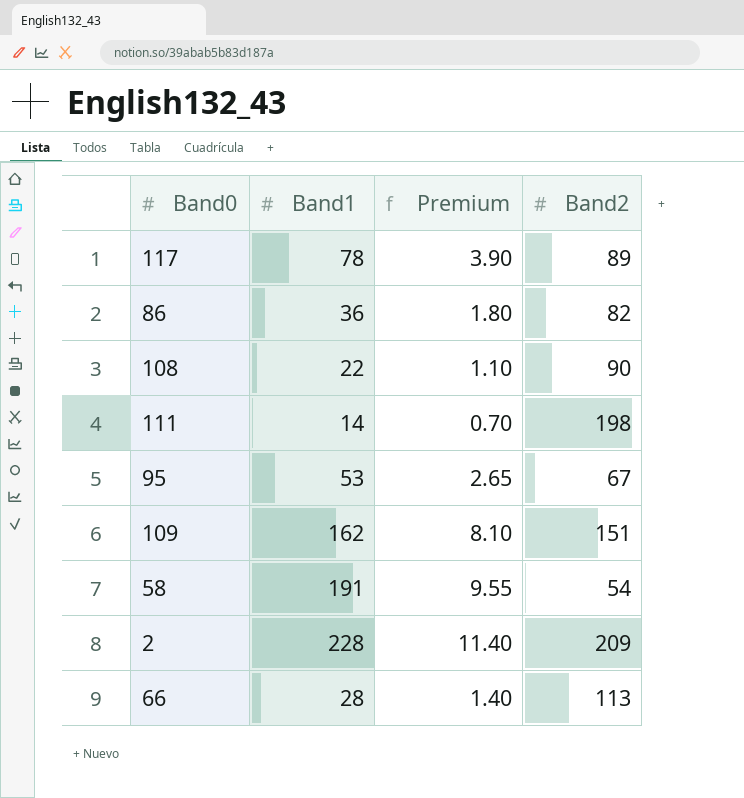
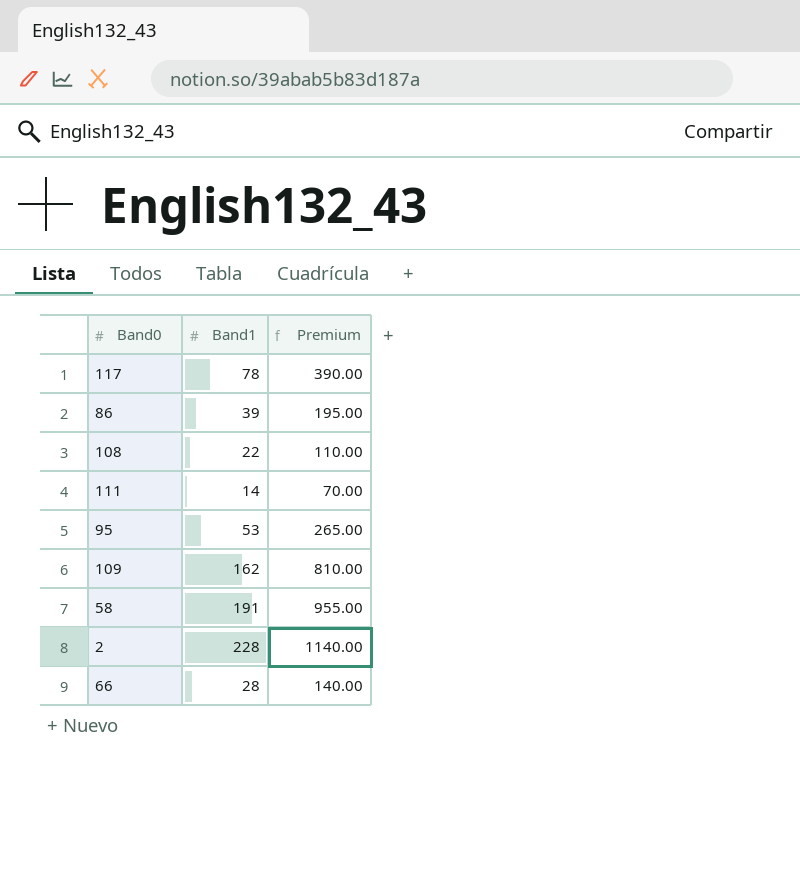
column Band2 | position: 4 -> none
column Premium | formula: [Band1] * 0.05 -> [Band1] * 5
86 | Band1: 36 -> 39

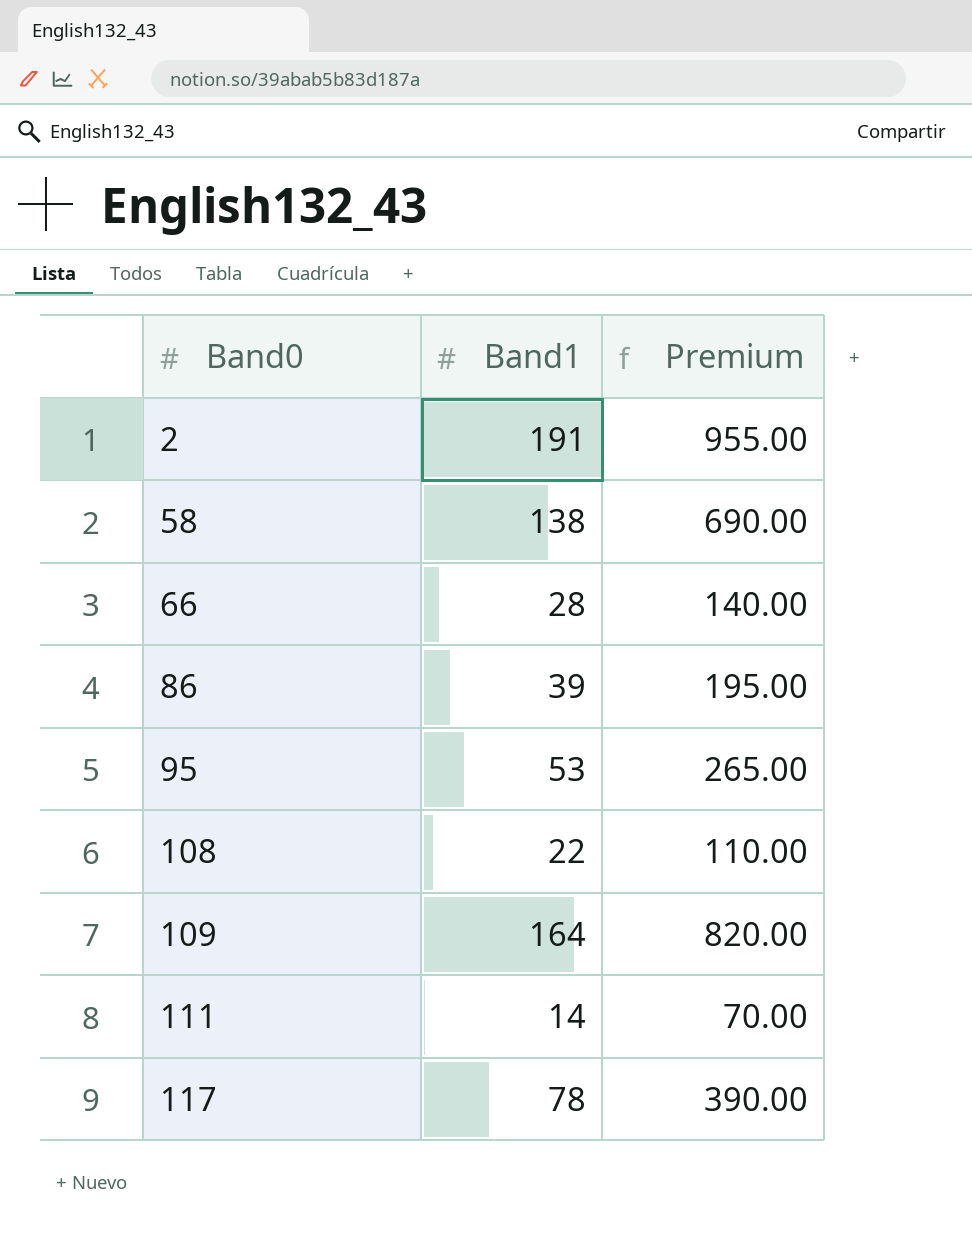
row order: none -> Band0 ascending
2 | Band1: 228 -> 191
2 | Premium: 1140.00 -> 955.00
58 | Band1: 191 -> 138
58 | Premium: 955.00 -> 690.00
109 | Band1: 162 -> 164
109 | Premium: 810.00 -> 820.00

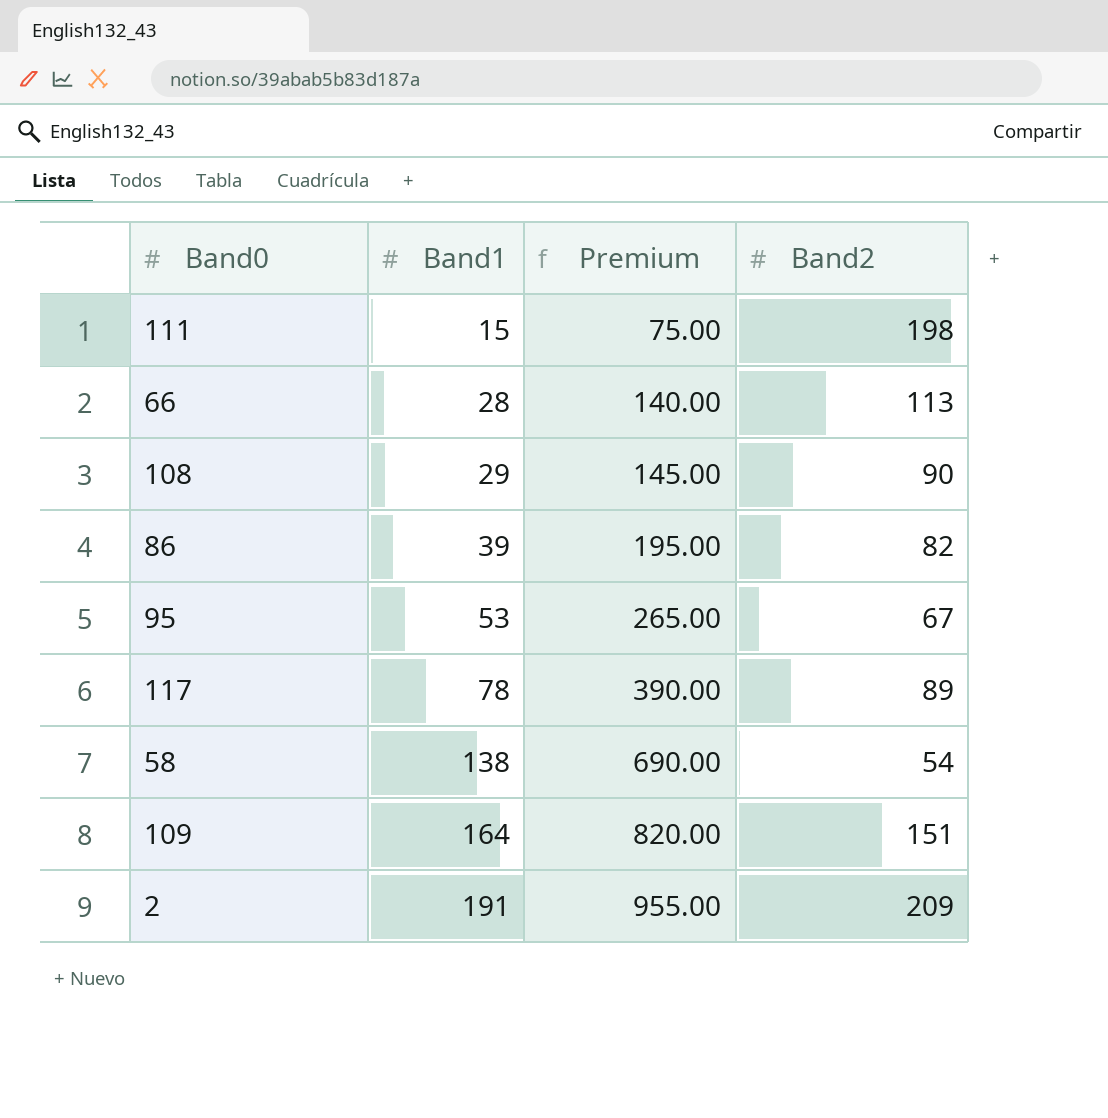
row order: Band0 ascending -> Band1 ascending
column Band2 | position: none -> 4
111 | Band1: 14 -> 15
111 | Premium: 70.00 -> 75.00
108 | Band1: 22 -> 29
108 | Premium: 110.00 -> 145.00

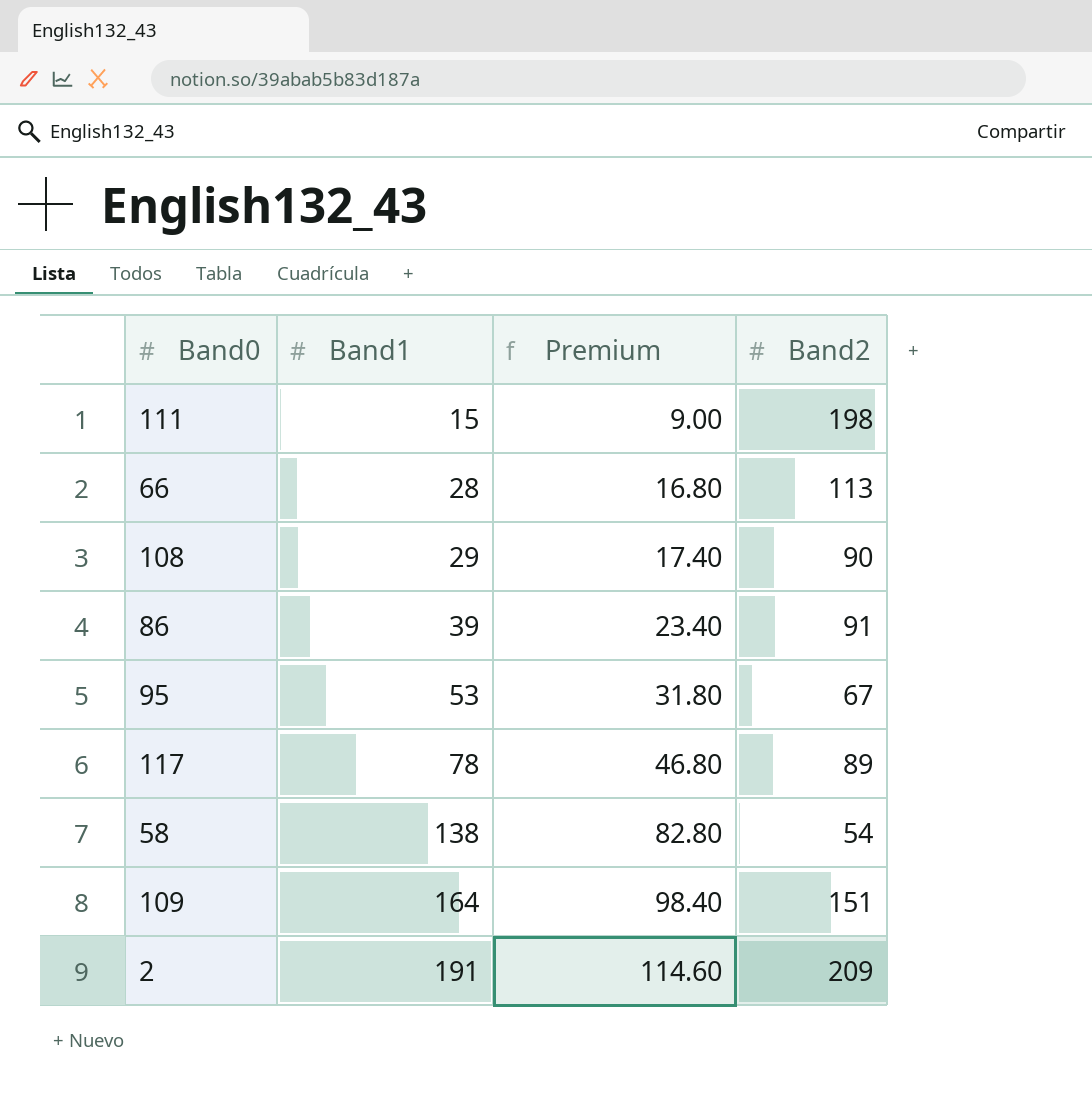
column Premium | formula: [Band1] * 5 -> [Band1] * 0.6
86 | Band2: 82 -> 91

